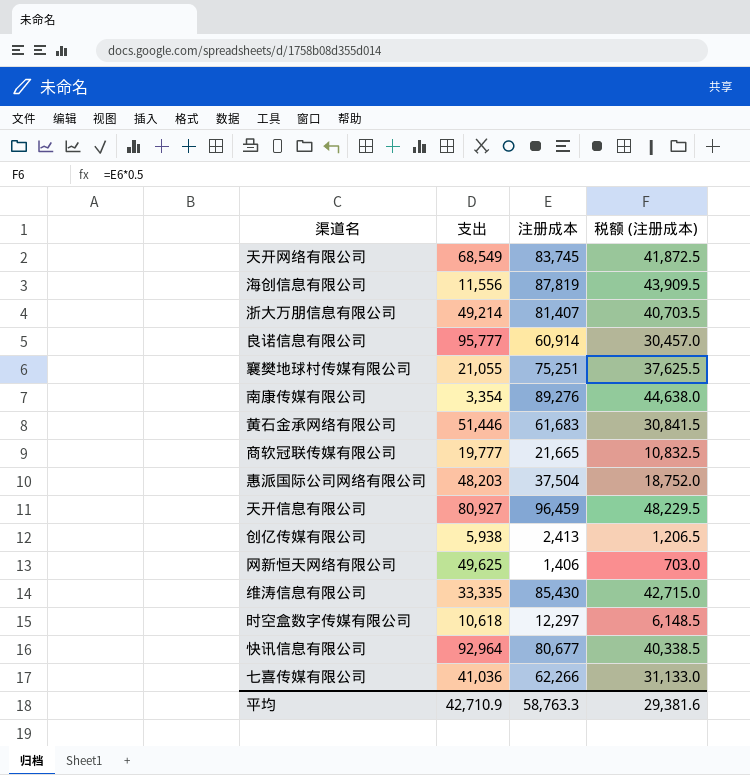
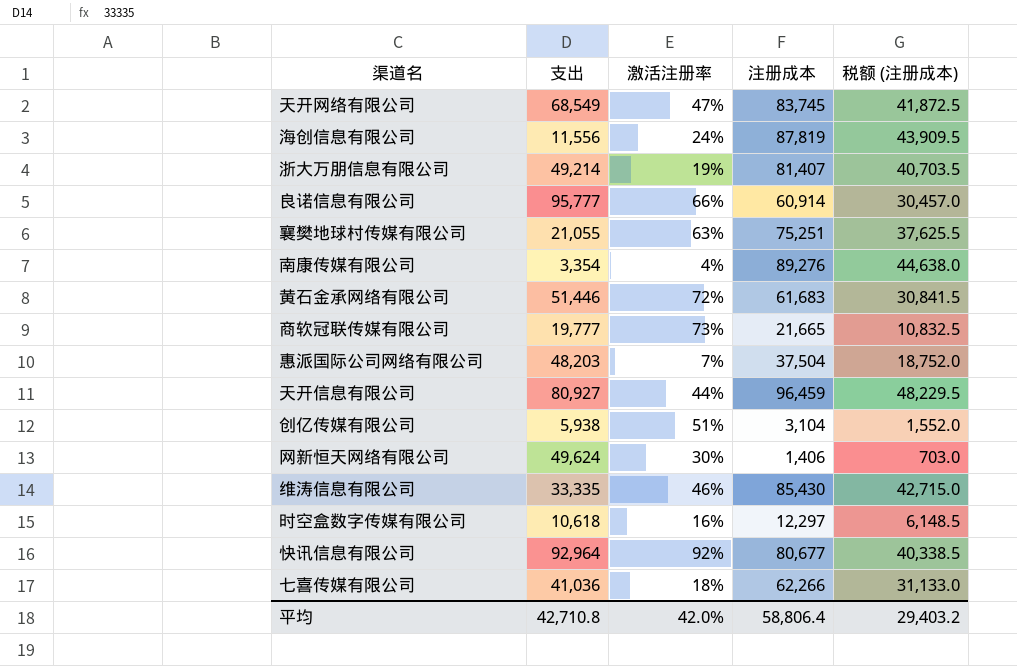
column 激活注册率 | position: none -> 3
创亿传媒有限公司 | 注册成本: 2,413 -> 3,104
创亿传媒有限公司 | 税额 (注册成本): 1,206.5 -> 1,552.0
网新恒天网络有限公司 | 支出: 49,625 -> 49,624
平均 | 支出: 42,710.9 -> 42,710.8
平均 | 注册成本: 58,763.3 -> 58,806.4
平均 | 税额 (注册成本): 29,381.6 -> 29,403.2

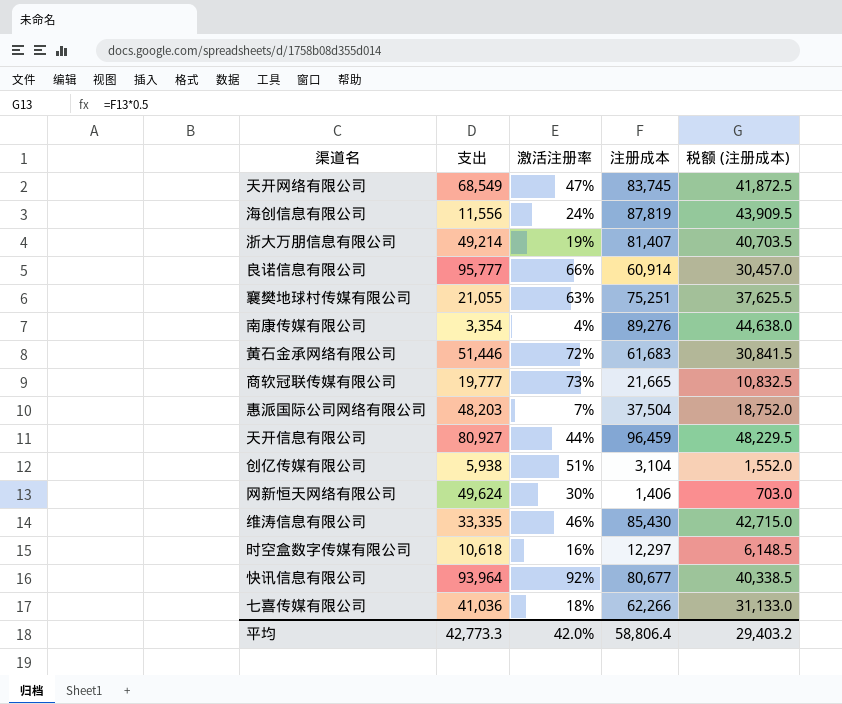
快讯信息有限公司 | 支出: 92,964 -> 93,964
平均 | 支出: 42,710.8 -> 42,773.3

